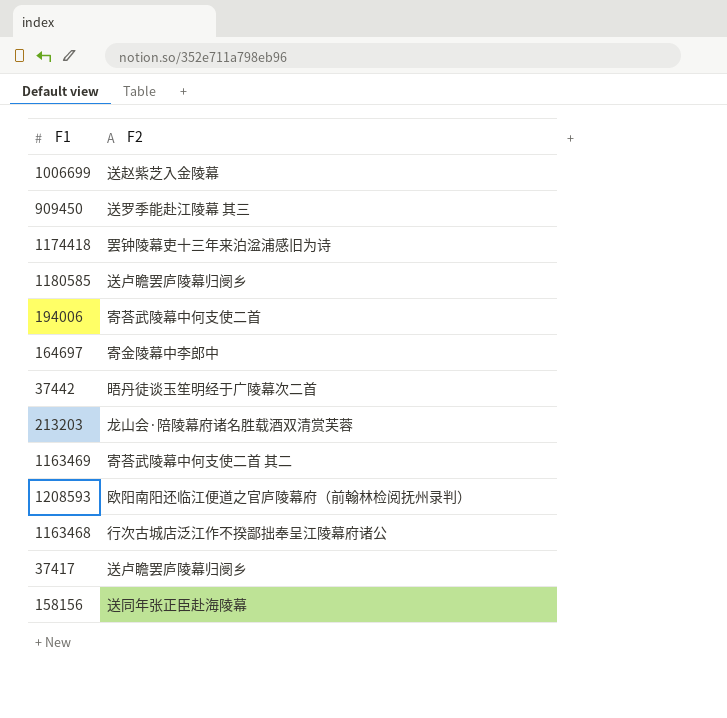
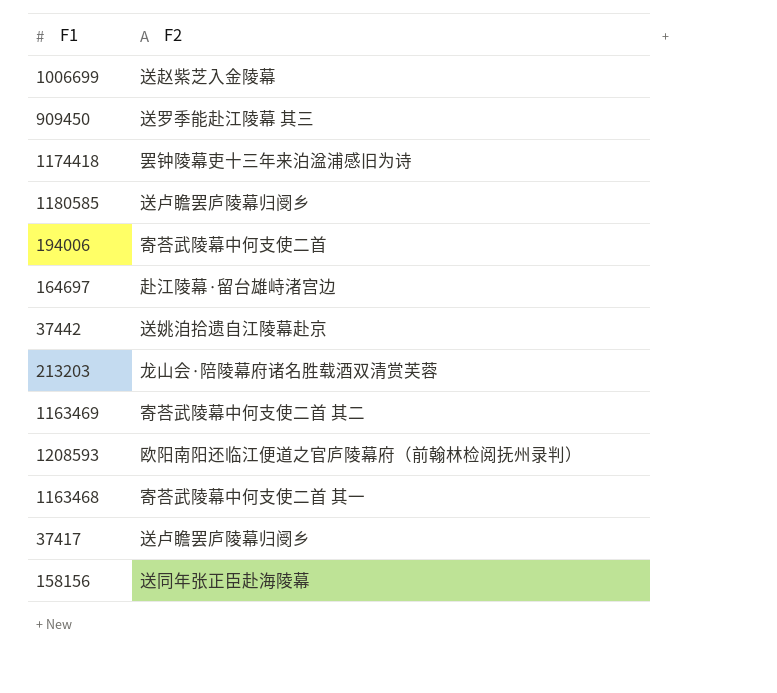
164697 | F2: 寄金陵幕中李郎中 -> 赴江陵幕·留台雄峙渚宫边
37442 | F2: 晤丹徒谈玉笙明经于广陵幕次二首 -> 送姚洎拾遗自江陵幕赴京
1163468 | F2: 行次古城店泛江作不揆鄙拙奉呈江陵幕府诸公 -> 寄荅武陵幕中何支使二首 其一

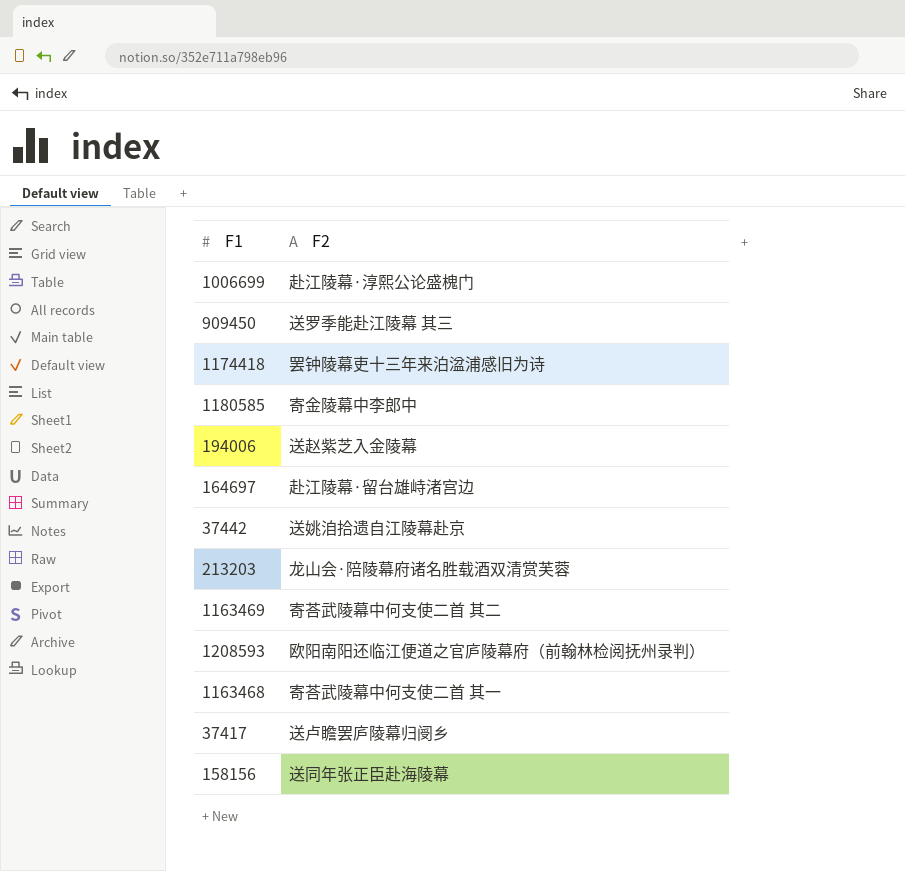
1006699 | F2: 送赵紫芝入金陵幕 -> 赴江陵幕·淳熙公论盛槐门
1180585 | F2: 送卢瞻罢庐陵幕归阌乡 -> 寄金陵幕中李郎中
194006 | F2: 寄荅武陵幕中何支使二首 -> 送赵紫芝入金陵幕

